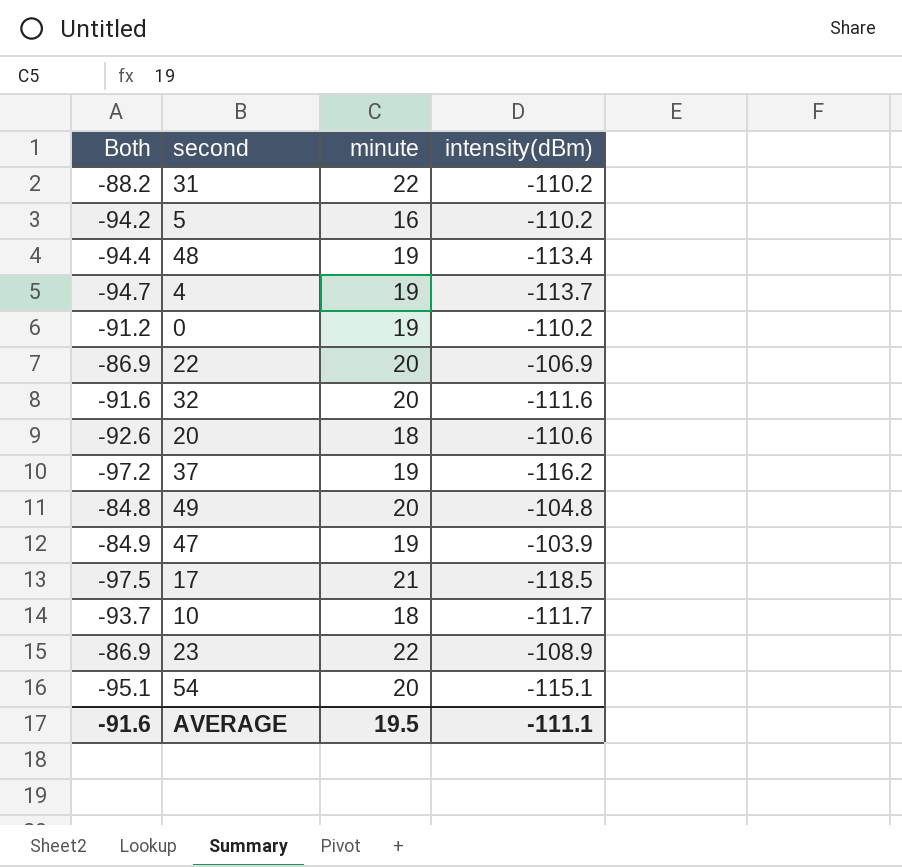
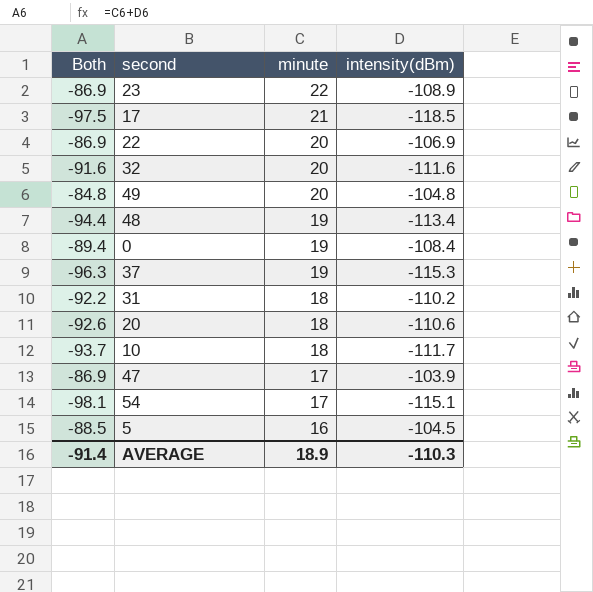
row order: none -> minute descending
row 4: -94.7 | 19 | -113.7 -> none
0 | Both: -91.2 -> -89.4
0 | intensity(dBm): -110.2 -> -108.4
37 | Both: -97.2 -> -96.3
37 | intensity(dBm): -116.2 -> -115.3
31 | Both: -88.2 -> -92.2
31 | minute: 22 -> 18
47 | Both: -84.9 -> -86.9
47 | minute: 19 -> 17
54 | Both: -95.1 -> -98.1
54 | minute: 20 -> 17
5 | Both: -94.2 -> -88.5
5 | intensity(dBm): -110.2 -> -104.5
AVERAGE | Both: -91.6 -> -91.4
AVERAGE | minute: 19.5 -> 18.9
AVERAGE | intensity(dBm): -111.1 -> -110.3

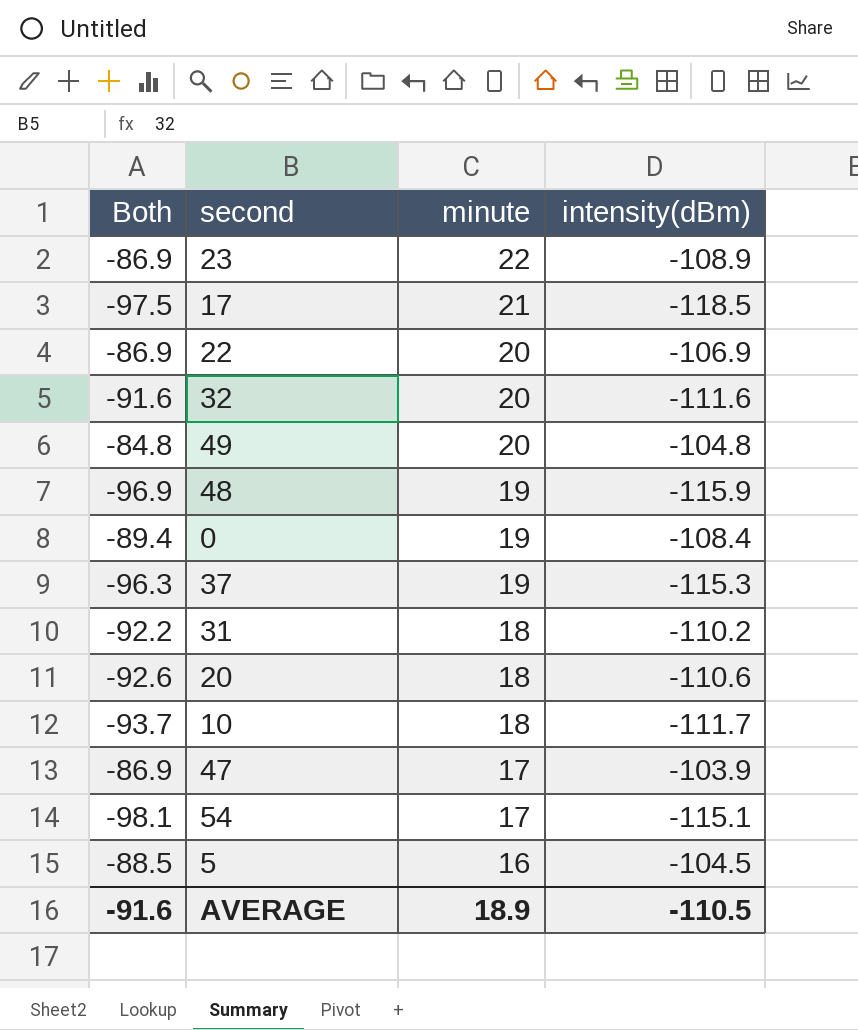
48 | Both: -94.4 -> -96.9
48 | intensity(dBm): -113.4 -> -115.9
AVERAGE | Both: -91.4 -> -91.6
AVERAGE | intensity(dBm): -110.3 -> -110.5

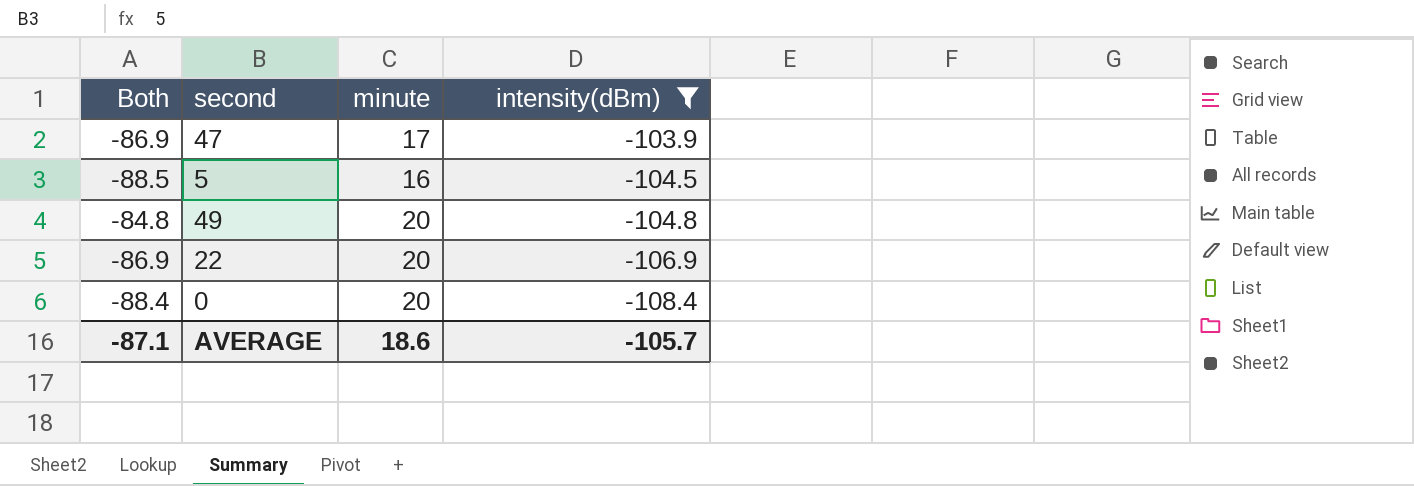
filter: none -> intensity(dBm) >= -108.4
row order: minute descending -> intensity(dBm) descending
0 | Both: -89.4 -> -88.4
0 | minute: 19 -> 20
AVERAGE | Both: -91.6 -> -87.1
AVERAGE | minute: 18.9 -> 18.6
AVERAGE | intensity(dBm): -110.5 -> -105.7

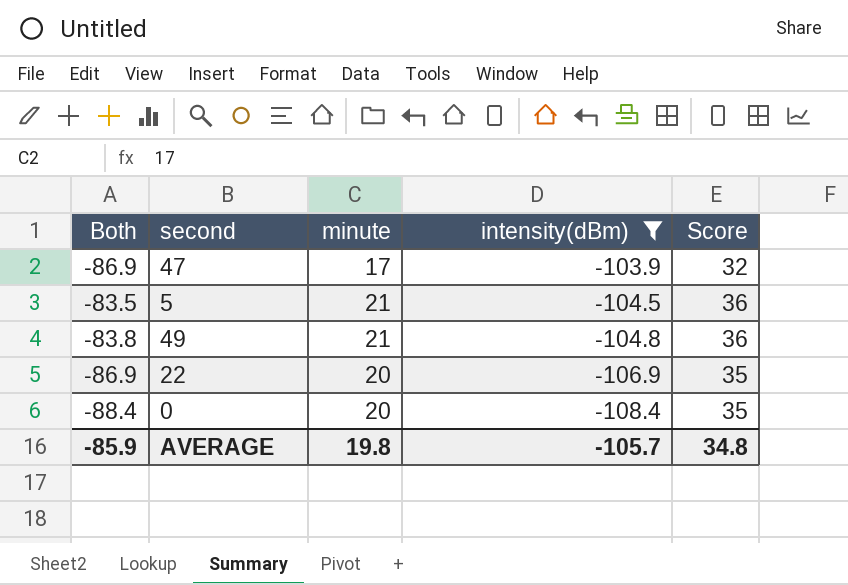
column Score | formula: none -> [minute] + 15
5 | Both: -88.5 -> -83.5
5 | minute: 16 -> 21
49 | Both: -84.8 -> -83.8
49 | minute: 20 -> 21
AVERAGE | Both: -87.1 -> -85.9
AVERAGE | minute: 18.6 -> 19.8

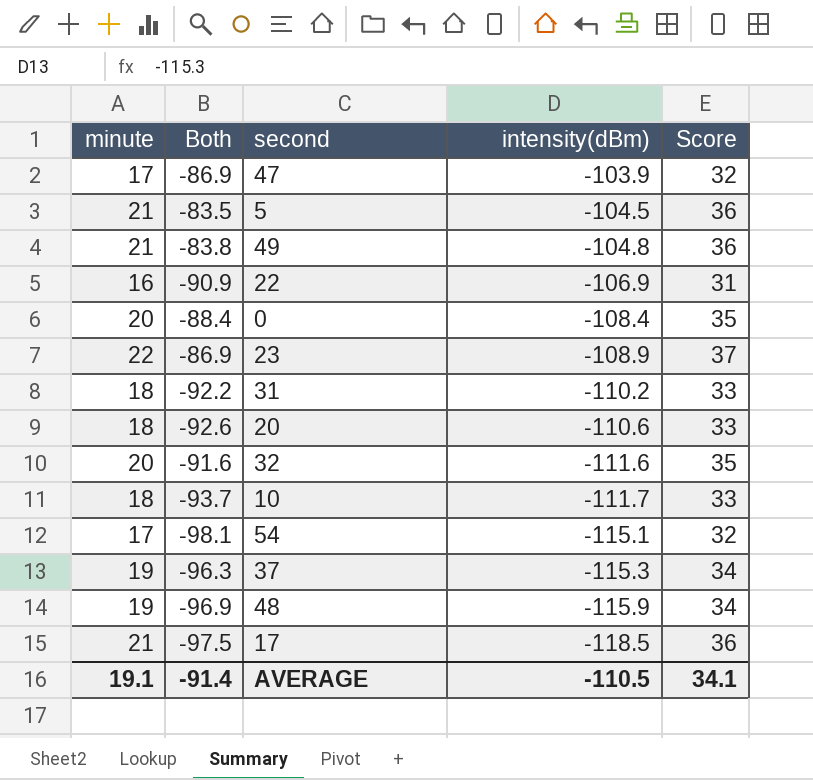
filter: intensity(dBm) >= -108.4 -> none
column minute | position: 3 -> 1
22 | minute: 20 -> 16
22 | Both: -86.9 -> -90.9
22 | Score: 35 -> 31
AVERAGE | minute: 19.8 -> 19.1
AVERAGE | Both: -85.9 -> -91.4
AVERAGE | intensity(dBm): -105.7 -> -110.5
AVERAGE | Score: 34.8 -> 34.1

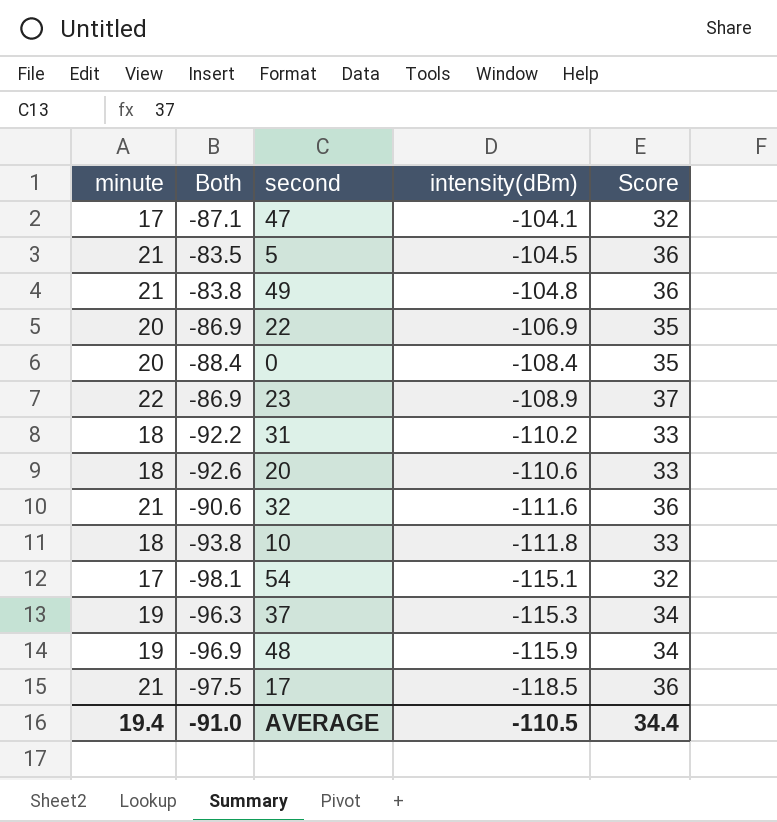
47 | Both: -86.9 -> -87.1
47 | intensity(dBm): -103.9 -> -104.1
22 | minute: 16 -> 20
22 | Both: -90.9 -> -86.9
22 | Score: 31 -> 35
32 | minute: 20 -> 21
32 | Both: -91.6 -> -90.6
32 | Score: 35 -> 36
10 | Both: -93.7 -> -93.8
10 | intensity(dBm): -111.7 -> -111.8
AVERAGE | minute: 19.1 -> 19.4
AVERAGE | Both: -91.4 -> -91.0
AVERAGE | Score: 34.1 -> 34.4

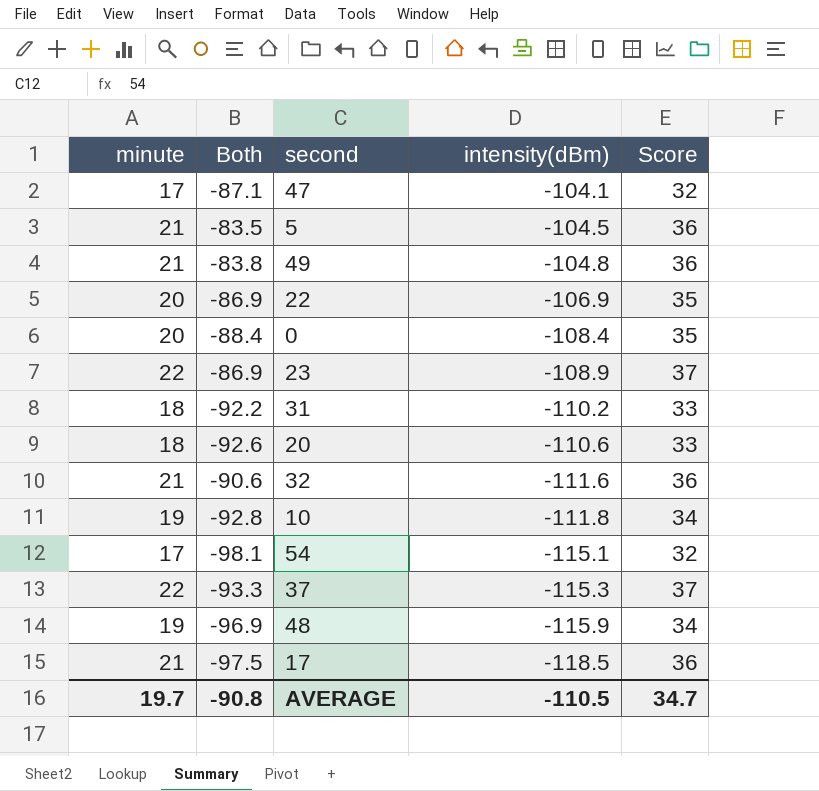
10 | minute: 18 -> 19
10 | Both: -93.8 -> -92.8
10 | Score: 33 -> 34
37 | minute: 19 -> 22
37 | Both: -96.3 -> -93.3
37 | Score: 34 -> 37
AVERAGE | minute: 19.4 -> 19.7
AVERAGE | Both: -91.0 -> -90.8
AVERAGE | Score: 34.4 -> 34.7

